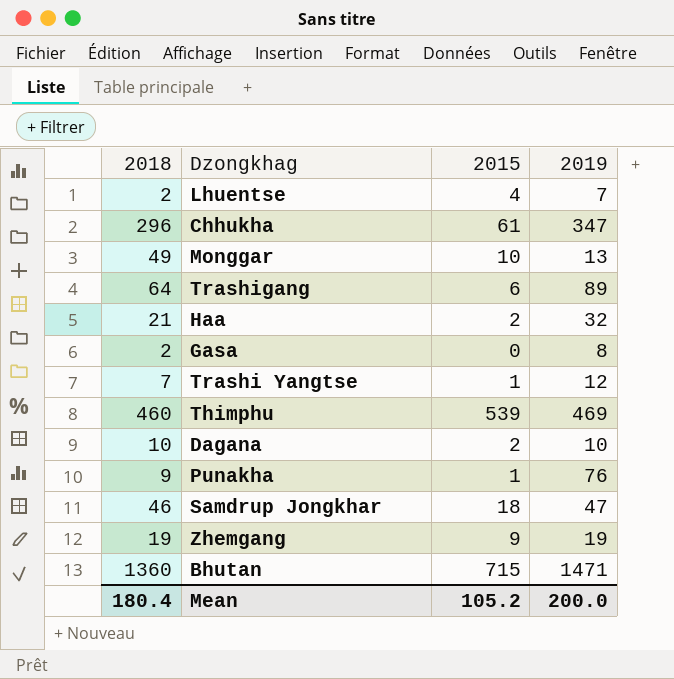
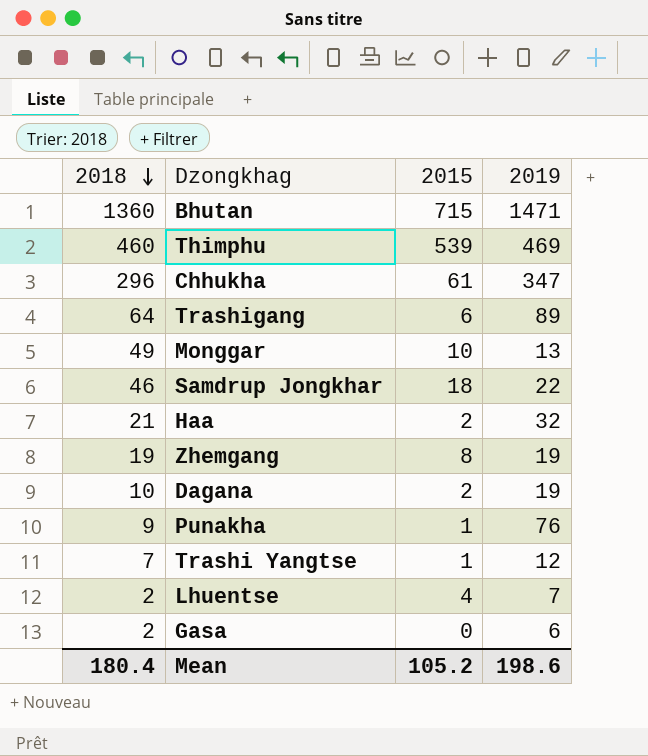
row order: none -> 2018 descending
Samdrup Jongkhar | 2019: 47 -> 22
Zhemgang | 2015: 9 -> 8
Dagana | 2019: 10 -> 19
Gasa | 2019: 8 -> 6
Mean | 2019: 200.0 -> 198.6

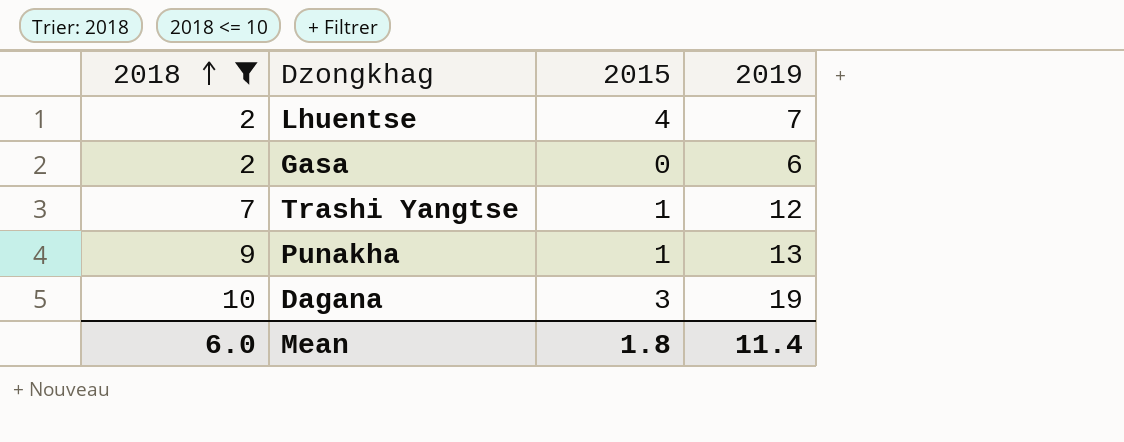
filter: none -> 2018 <= 10
row order: 2018 descending -> 2018 ascending
Punakha | 2019: 76 -> 13
Dagana | 2015: 2 -> 3
Mean | 2018: 180.4 -> 6.0
Mean | 2015: 105.2 -> 1.8
Mean | 2019: 198.6 -> 11.4

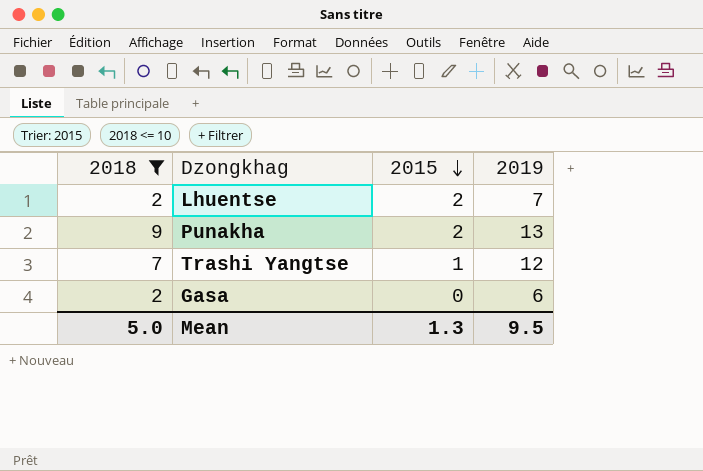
row order: 2018 ascending -> 2015 descending
row Dagana: 10 | 3 | 19 -> none
Lhuentse | 2015: 4 -> 2
Punakha | 2015: 1 -> 2
Mean | 2018: 6.0 -> 5.0
Mean | 2015: 1.8 -> 1.3
Mean | 2019: 11.4 -> 9.5

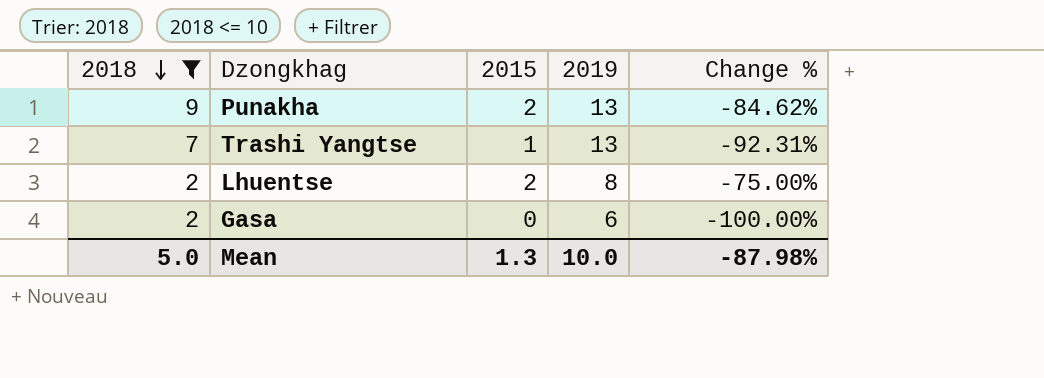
row order: 2015 descending -> 2018 descending
column Change % | formula: none -> ([2015] - [2019]) / [2019]
Trashi Yangtse | 2019: 12 -> 13
Lhuentse | 2019: 7 -> 8
Mean | 2019: 9.5 -> 10.0

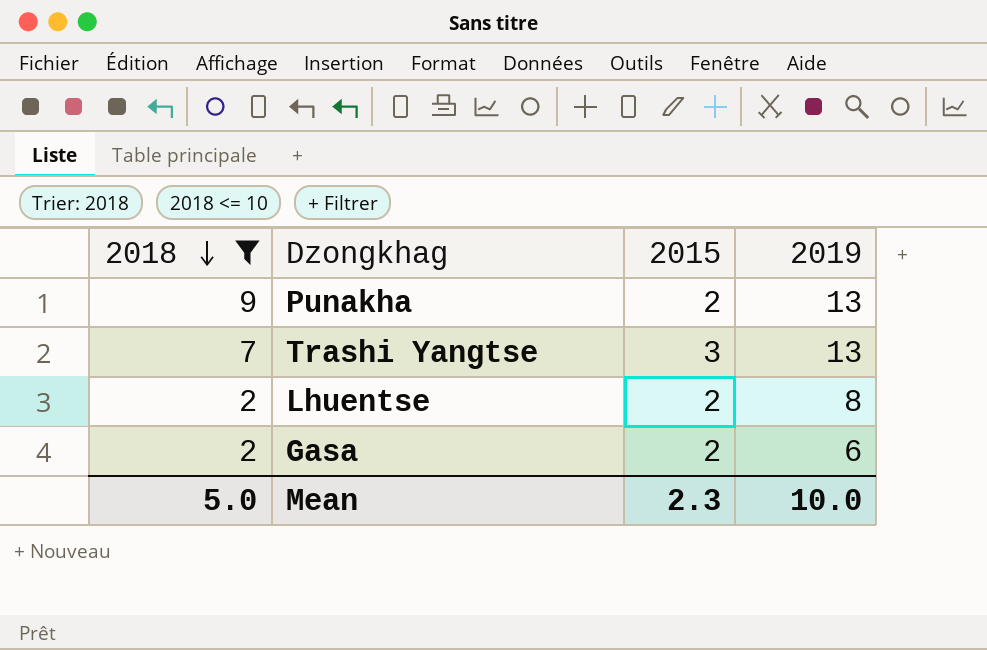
column Change % | formula: ([2015] - [2019]) / [2019] -> none
Trashi Yangtse | 2015: 1 -> 3
Gasa | 2015: 0 -> 2
Mean | 2015: 1.3 -> 2.3

